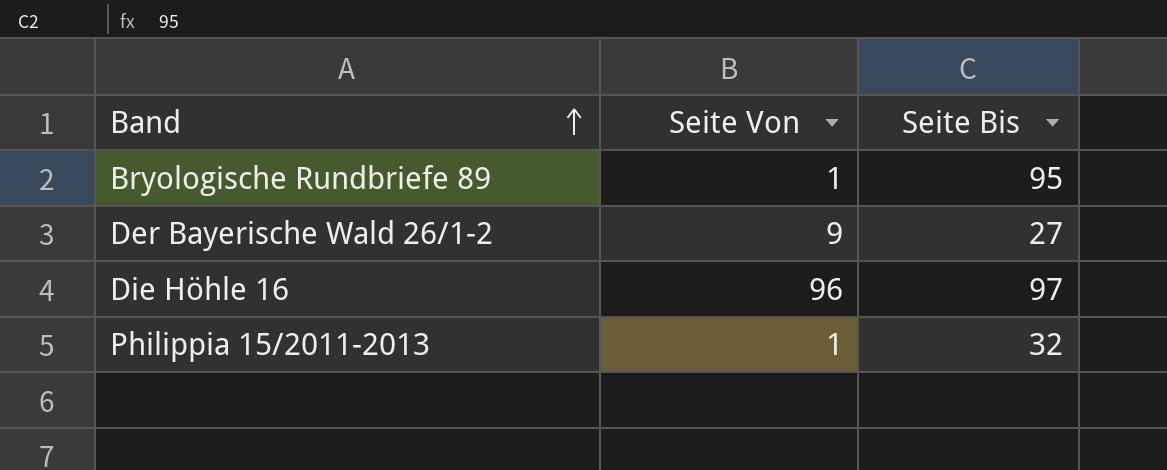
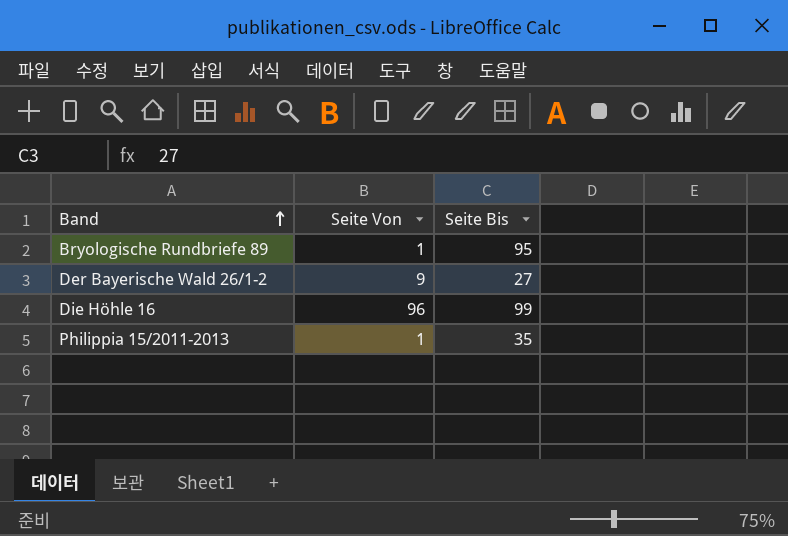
Die Höhle 16 | Seite Bis: 97 -> 99
Philippia 15/2011-2013 | Seite Bis: 32 -> 35

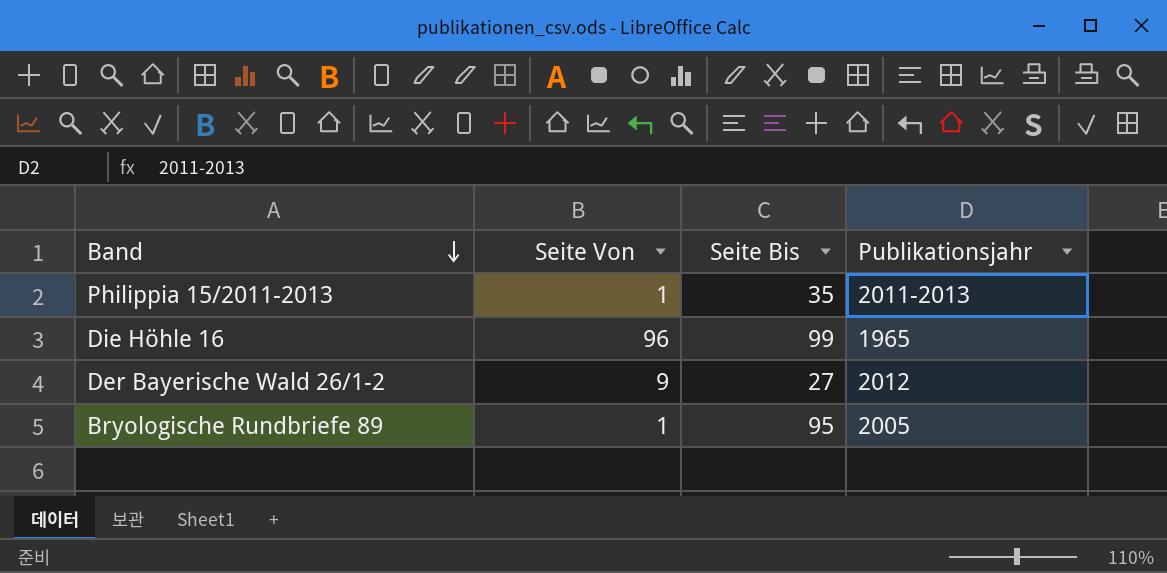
row order: Band ascending -> Band descending
column Publikationsjahr | position: none -> 4

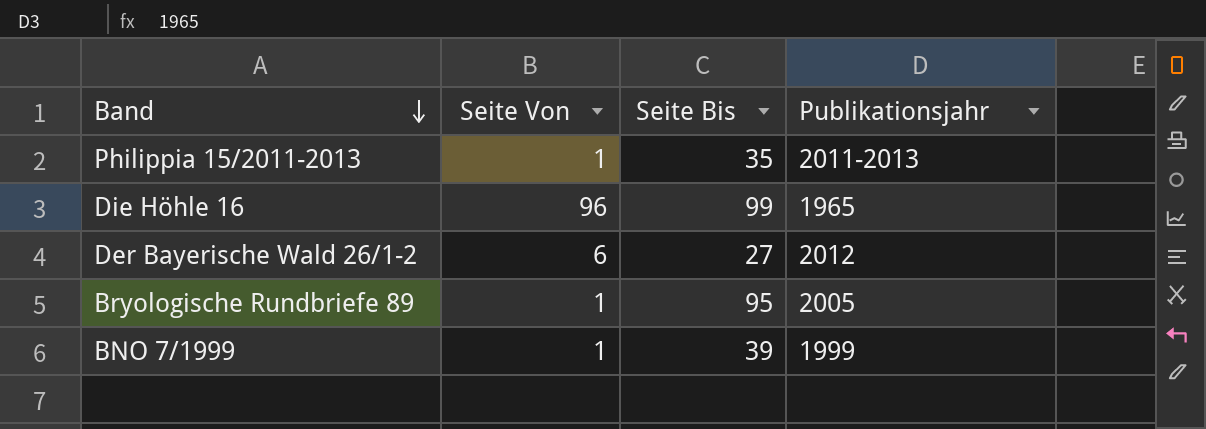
Der Bayerische Wald 26/1-2 | Seite Von: 9 -> 6
row BNO 7/1999: none -> 1 | 39 | 1999

